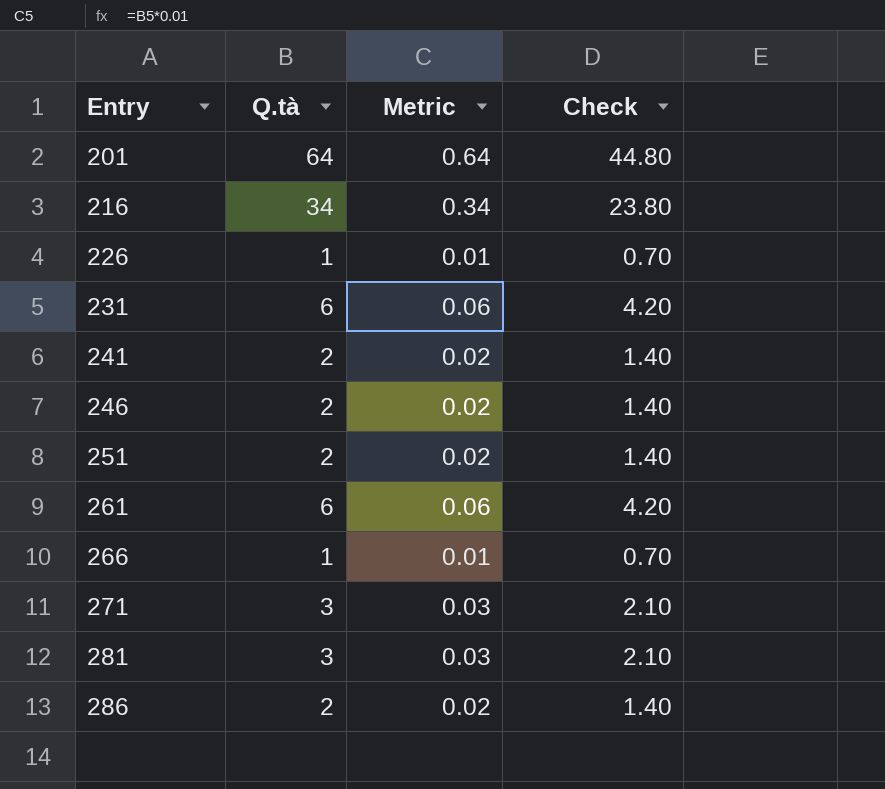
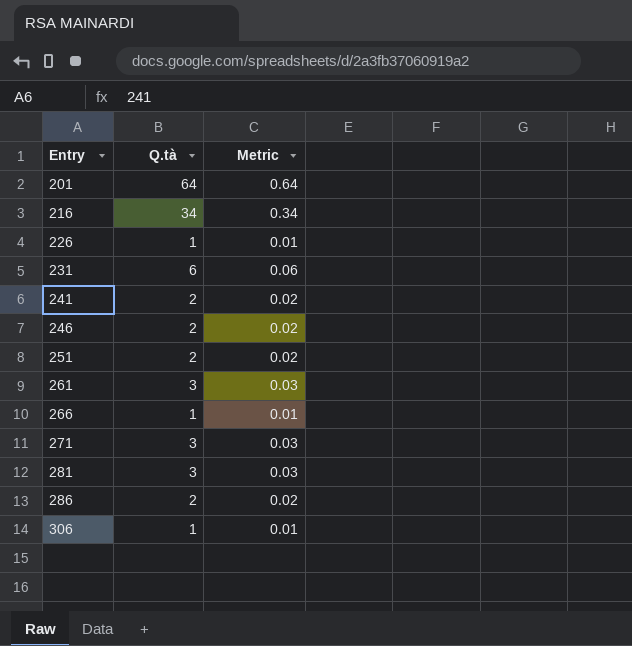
column Check | formula: [Q.tà] * 0.7 -> none
261 | Q.tà: 6 -> 3
261 | Metric: 0.06 -> 0.03
row 306: none -> 1 | 0.01

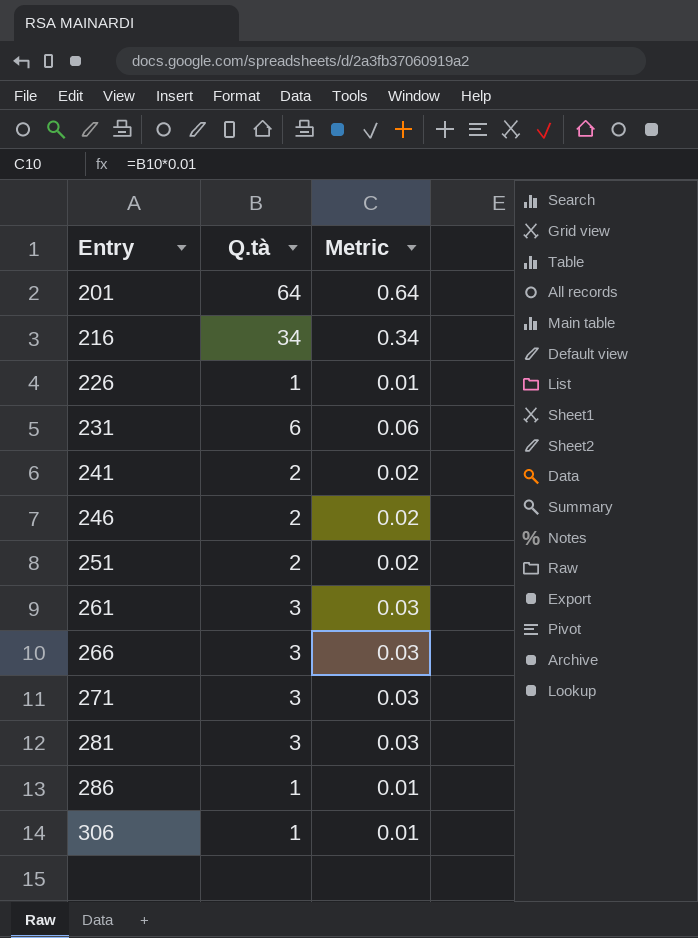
266 | Q.tà: 1 -> 3
266 | Metric: 0.01 -> 0.03
286 | Q.tà: 2 -> 1
286 | Metric: 0.02 -> 0.01

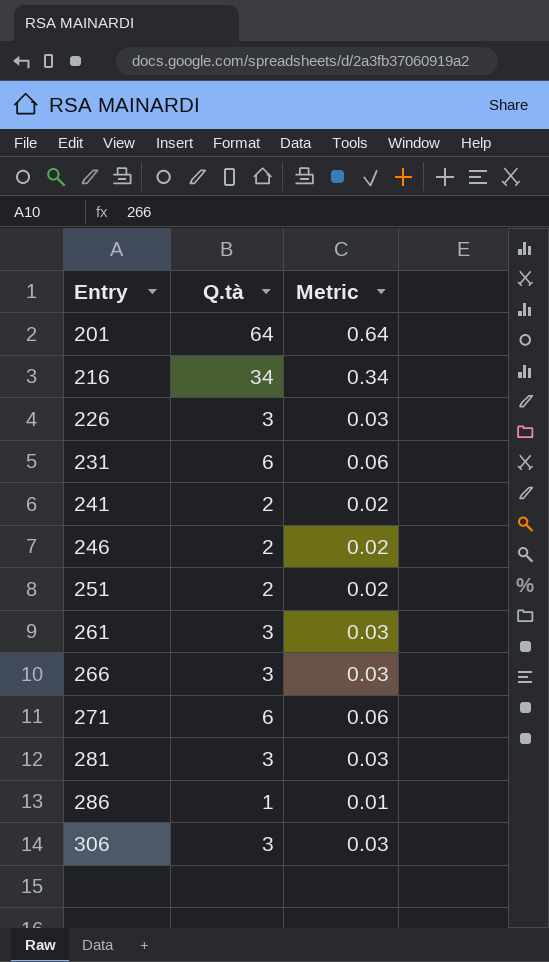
226 | Q.tà: 1 -> 3
226 | Metric: 0.01 -> 0.03
271 | Q.tà: 3 -> 6
271 | Metric: 0.03 -> 0.06
306 | Q.tà: 1 -> 3
306 | Metric: 0.01 -> 0.03

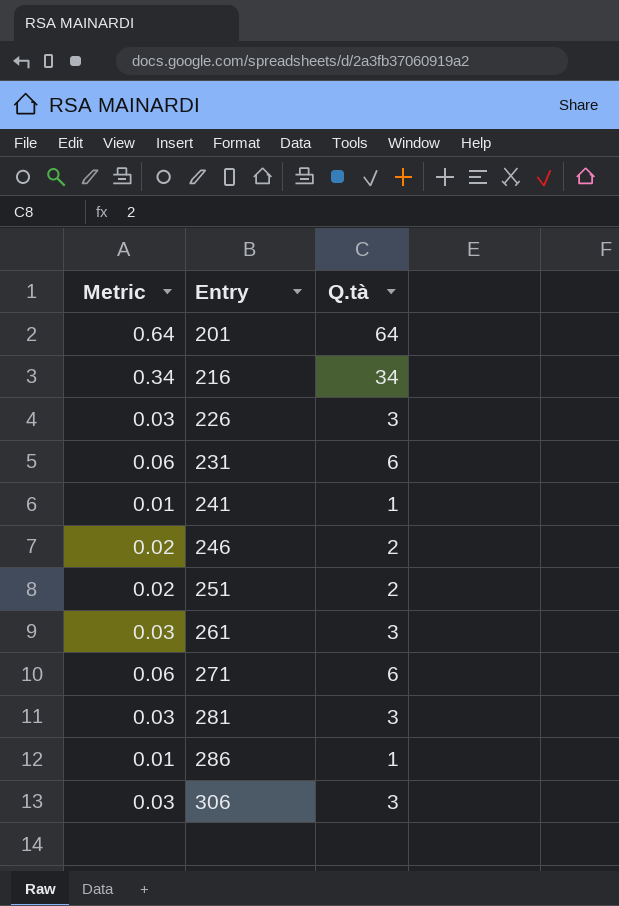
column Metric | position: 3 -> 1
row 266: 3 | 0.03 -> none
241 | Metric: 0.02 -> 0.01
241 | Q.tà: 2 -> 1

